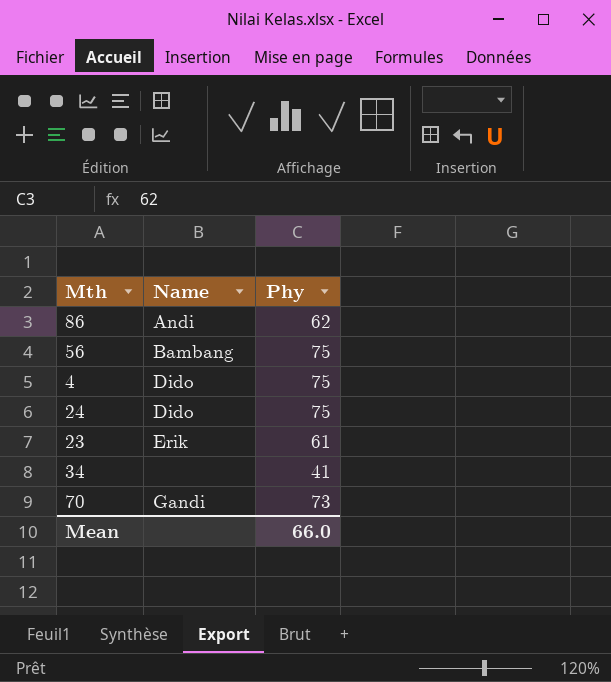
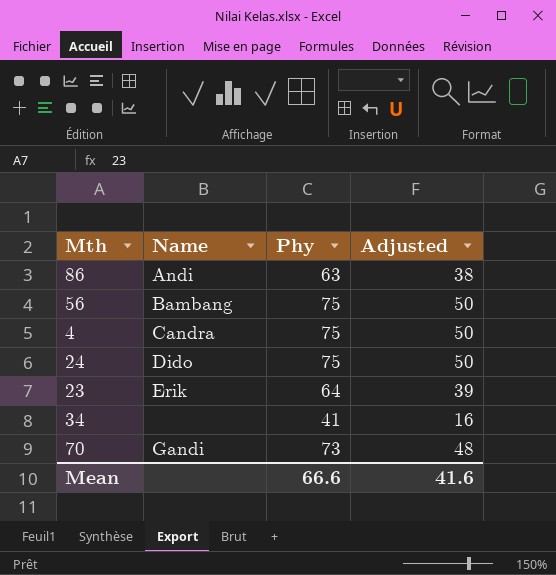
column Adjusted | formula: none -> [Phy] - 25
86 | Phy: 62 -> 63
4 | Name: Dido -> Candra
23 | Phy: 61 -> 64
Mean | Phy: 66.0 -> 66.6

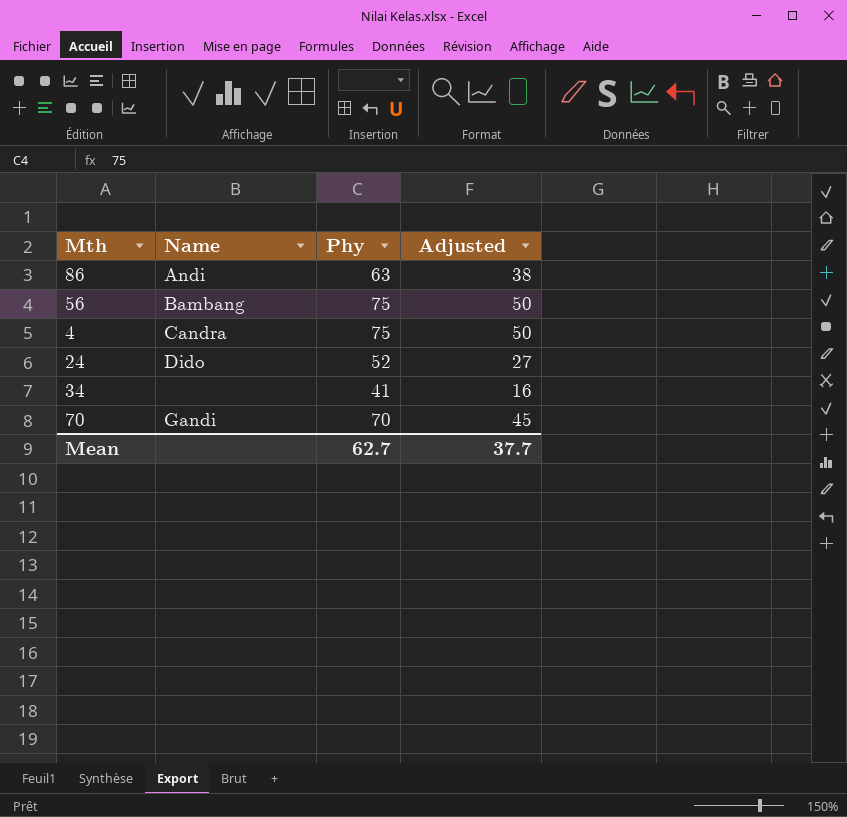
row 23: Erik | 64 | 39 -> none
24 | Phy: 75 -> 52
24 | Adjusted: 50 -> 27
70 | Phy: 73 -> 70
70 | Adjusted: 48 -> 45
Mean | Phy: 66.6 -> 62.7
Mean | Adjusted: 41.6 -> 37.7

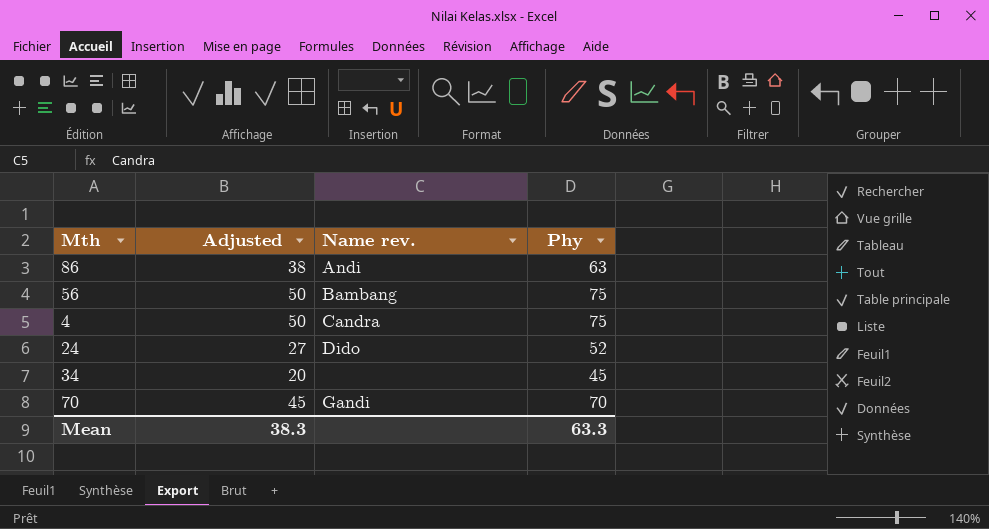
column Adjusted | position: 4 -> 2
column name: Name -> Name rev.
34 | Adjusted: 16 -> 20
34 | Phy: 41 -> 45
Mean | Adjusted: 37.7 -> 38.3
Mean | Phy: 62.7 -> 63.3

